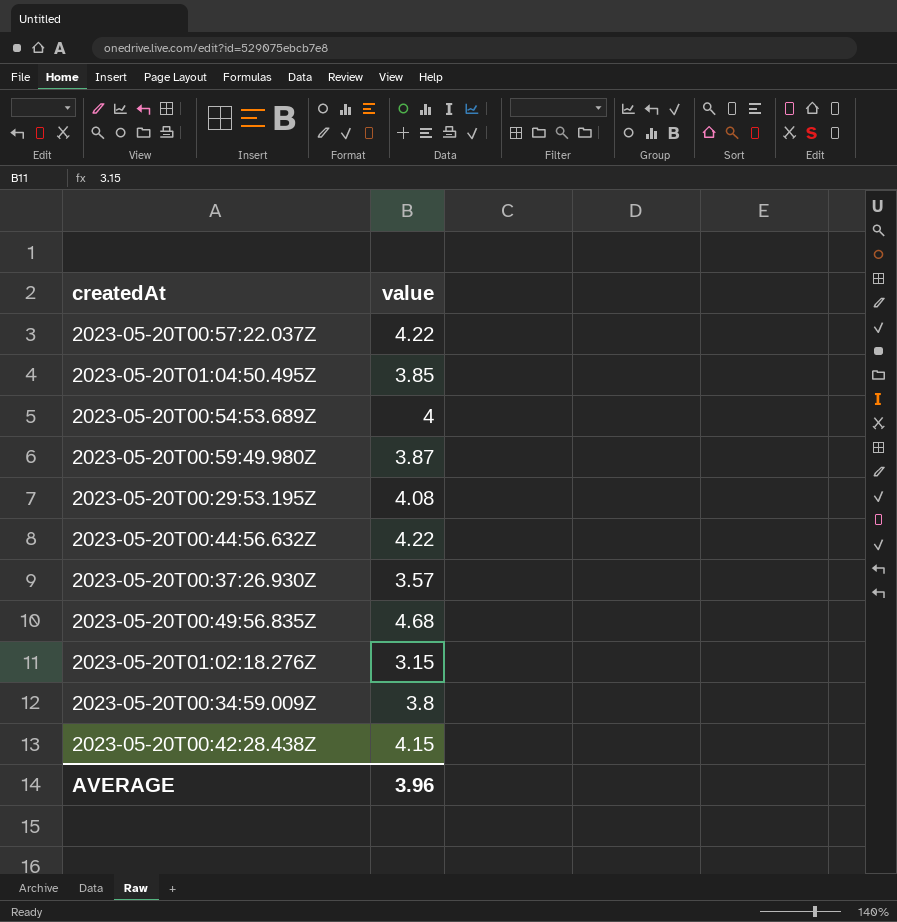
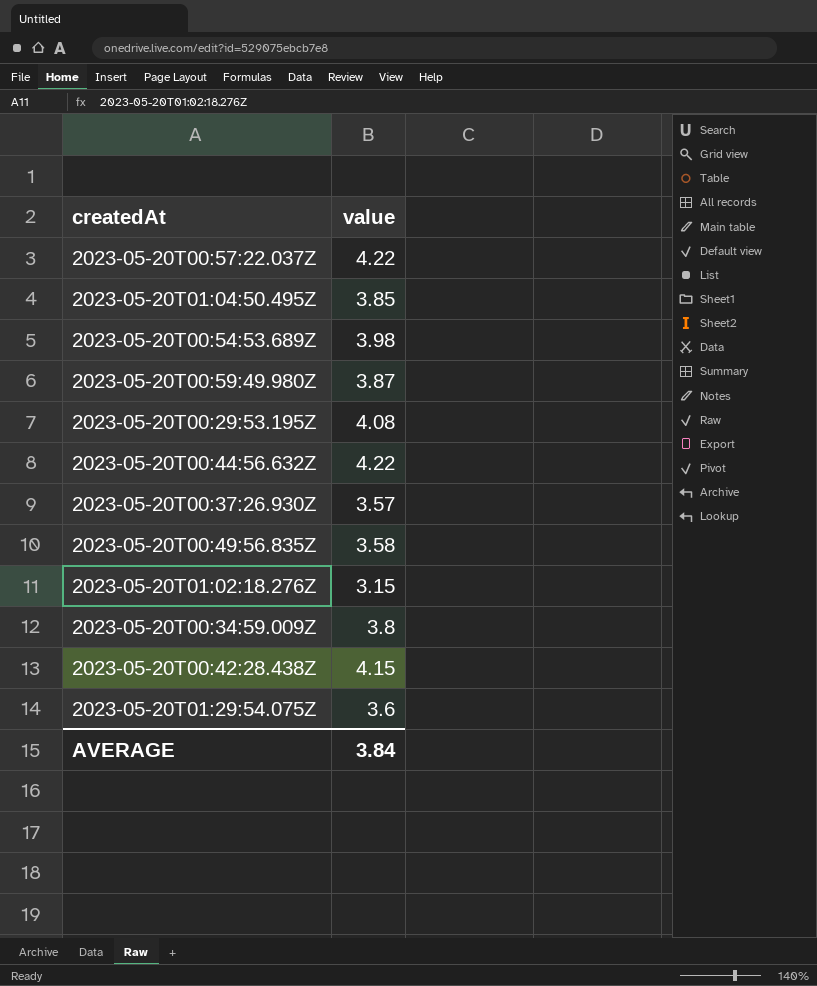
2023-05-20T00:54:53.689Z | value: 4 -> 3.98
2023-05-20T00:49:56.835Z | value: 4.68 -> 3.58
row 2023-05-20T01:29:54.075Z: none -> 3.6
AVERAGE | value: 3.96 -> 3.84

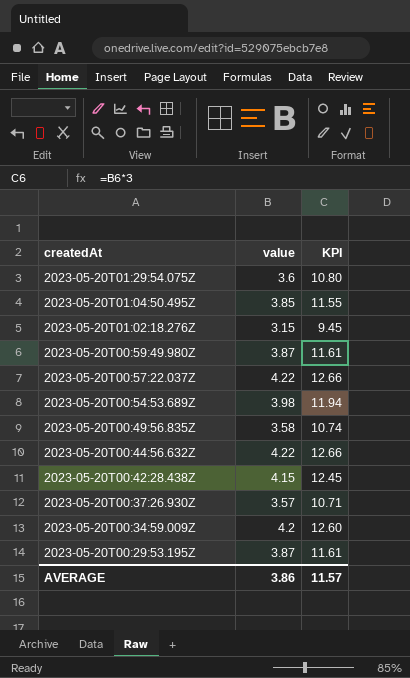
row order: none -> createdAt descending
column KPI | formula: none -> [value] * 3
2023-05-20T00:34:59.009Z | value: 3.8 -> 4.2
2023-05-20T00:29:53.195Z | value: 4.08 -> 3.87
AVERAGE | value: 3.84 -> 3.86

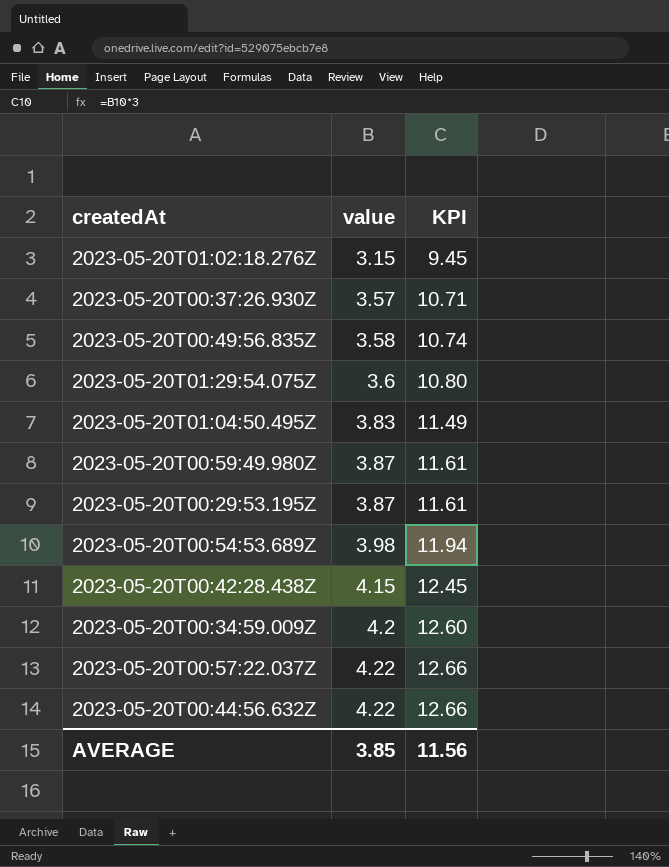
row order: createdAt descending -> value ascending
2023-05-20T01:04:50.495Z | value: 3.85 -> 3.83
2023-05-20T01:04:50.495Z | KPI: 11.55 -> 11.49
AVERAGE | value: 3.86 -> 3.85
AVERAGE | KPI: 11.57 -> 11.56

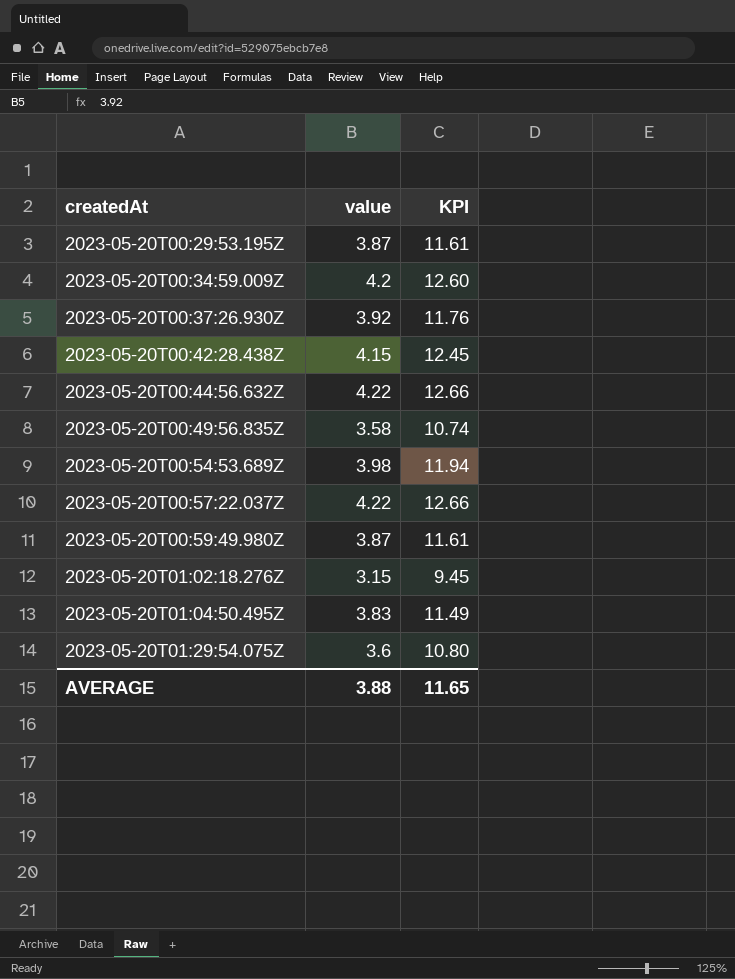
row order: value ascending -> createdAt ascending
2023-05-20T00:37:26.930Z | value: 3.57 -> 3.92
2023-05-20T00:37:26.930Z | KPI: 10.71 -> 11.76
AVERAGE | value: 3.85 -> 3.88
AVERAGE | KPI: 11.56 -> 11.65

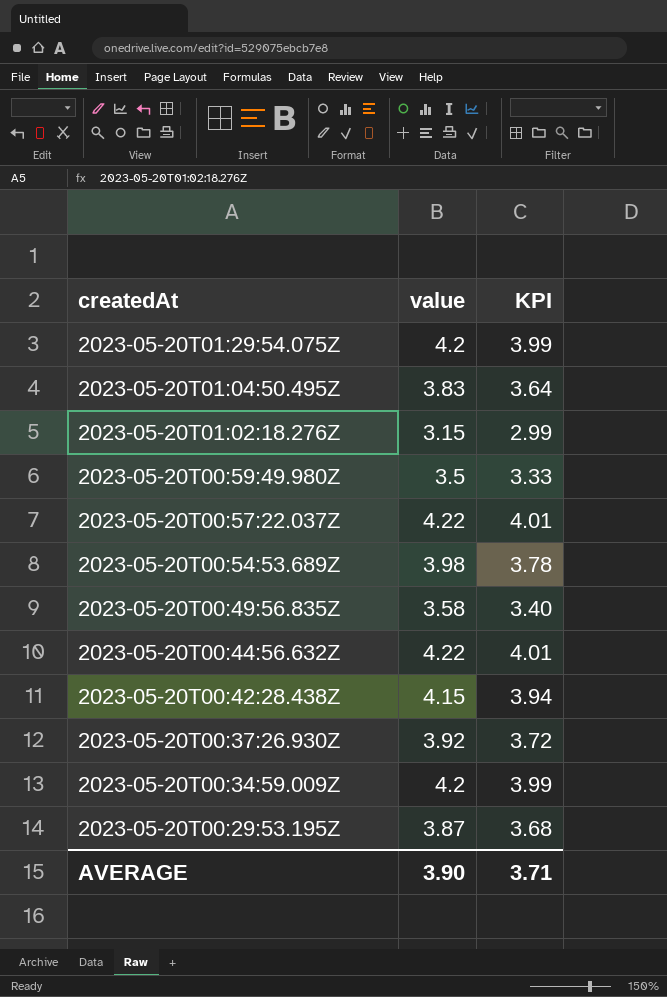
row order: createdAt ascending -> createdAt descending
column KPI | formula: [value] * 3 -> [value] * 0.95
2023-05-20T01:29:54.075Z | value: 3.6 -> 4.2
2023-05-20T00:59:49.980Z | value: 3.87 -> 3.5
AVERAGE | value: 3.88 -> 3.90
AVERAGE | KPI: 11.65 -> 3.71

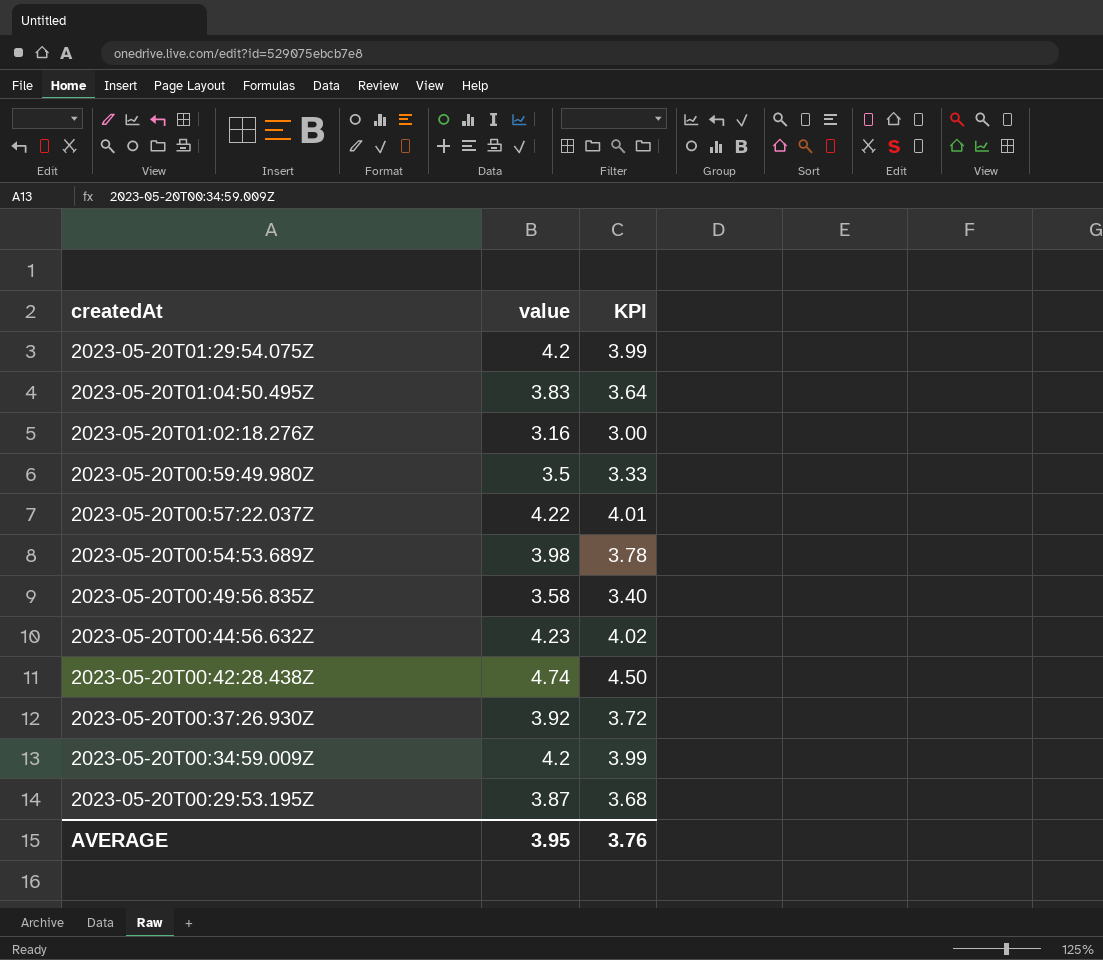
2023-05-20T01:02:18.276Z | value: 3.15 -> 3.16
2023-05-20T01:02:18.276Z | KPI: 2.99 -> 3.00
2023-05-20T00:44:56.632Z | value: 4.22 -> 4.23
2023-05-20T00:44:56.632Z | KPI: 4.01 -> 4.02
2023-05-20T00:42:28.438Z | value: 4.15 -> 4.74
2023-05-20T00:42:28.438Z | KPI: 3.94 -> 4.50
AVERAGE | value: 3.90 -> 3.95
AVERAGE | KPI: 3.71 -> 3.76

